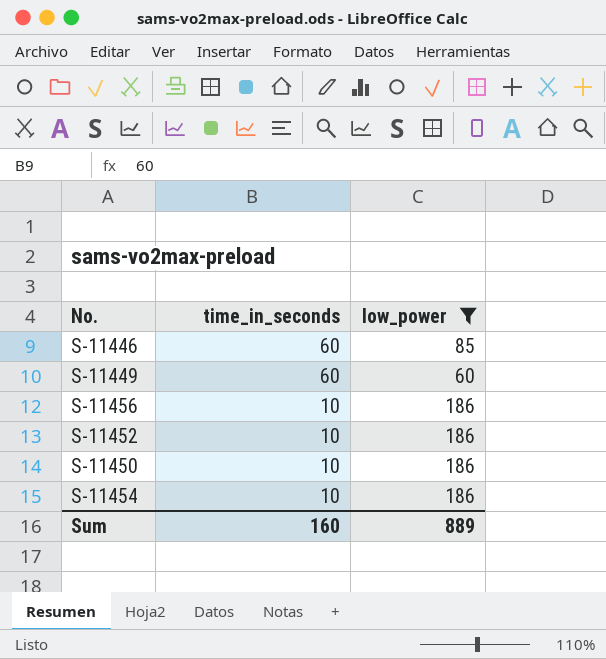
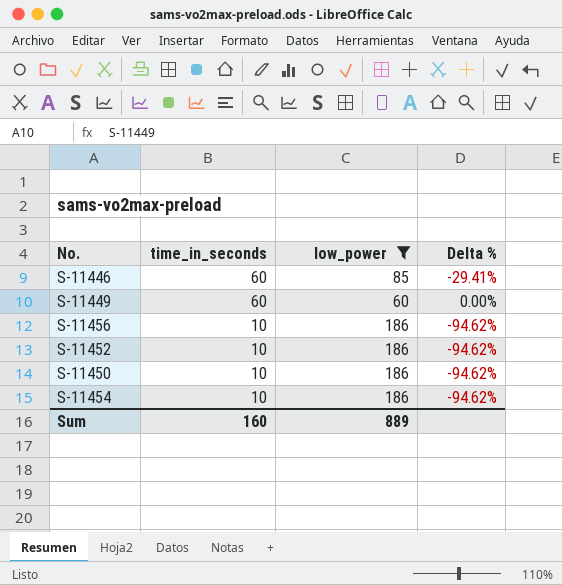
column Delta % | formula: none -> ([time_in_seconds] - [low_power]) / [low_power]

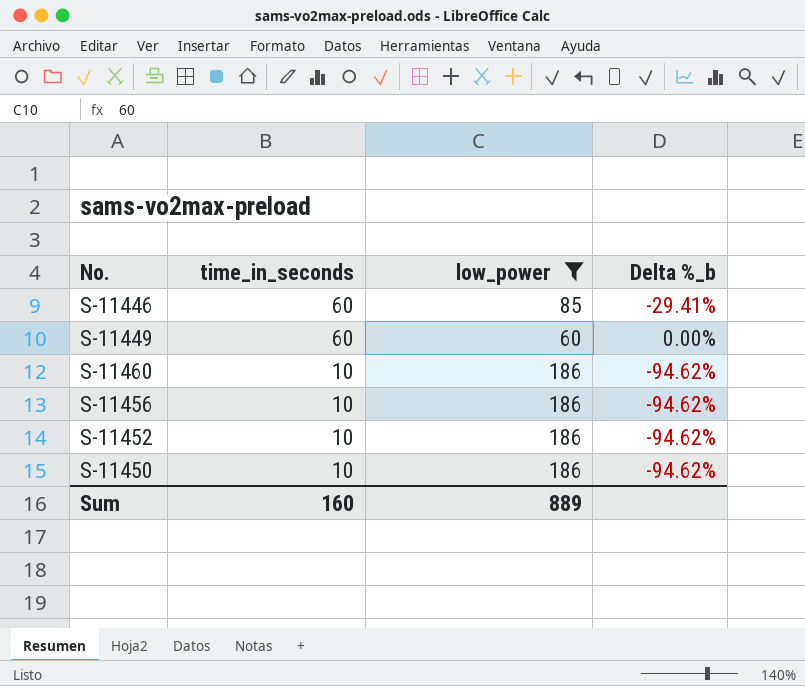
column name: Delta % -> Delta %_b
row S-11454: 10 | 186 | -94.62% -> none
row S-11460: none -> 10 | 186 | -94.62%

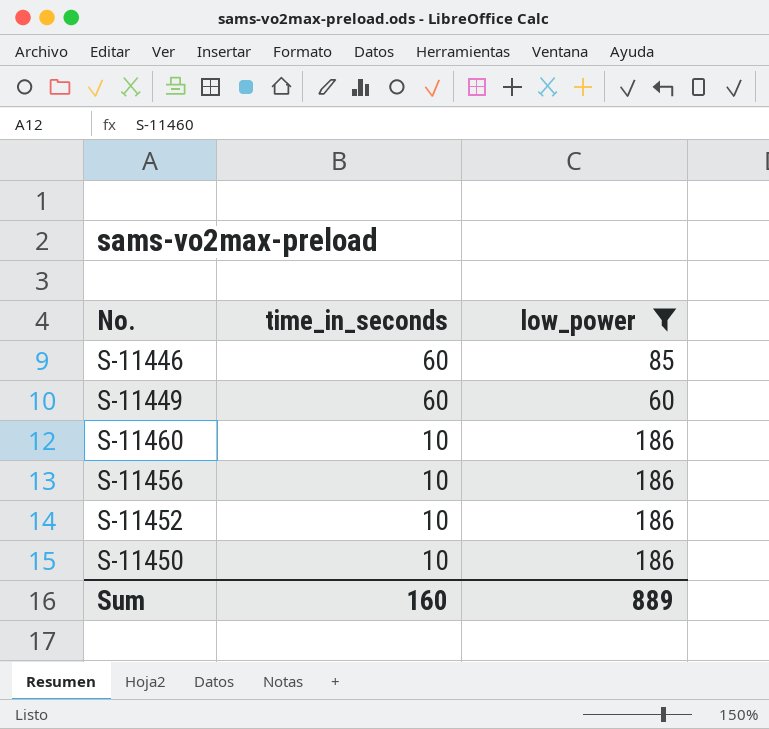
column Delta %_b | formula: ([time_in_seconds] - [low_power]) / [low_power] -> none

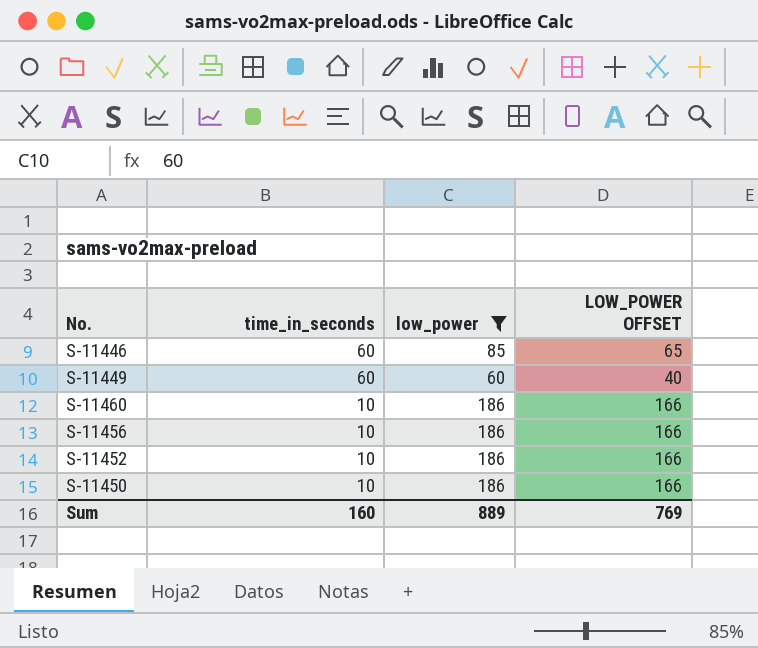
column LOW_POWER OFFSET | formula: none -> [low_power] - 20

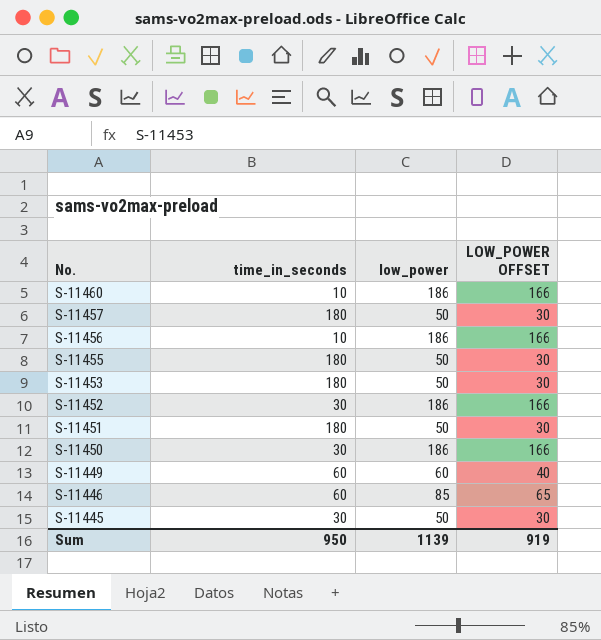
filter: low_power != 50 -> none
row order: time_in_seconds descending -> No. descending
S-11452 | time_in_seconds: 10 -> 30
S-11450 | time_in_seconds: 10 -> 30
Sum | time_in_seconds: 160 -> 950
Sum | low_power: 889 -> 1139
Sum | LOW_POWER OFFSET: 769 -> 919

